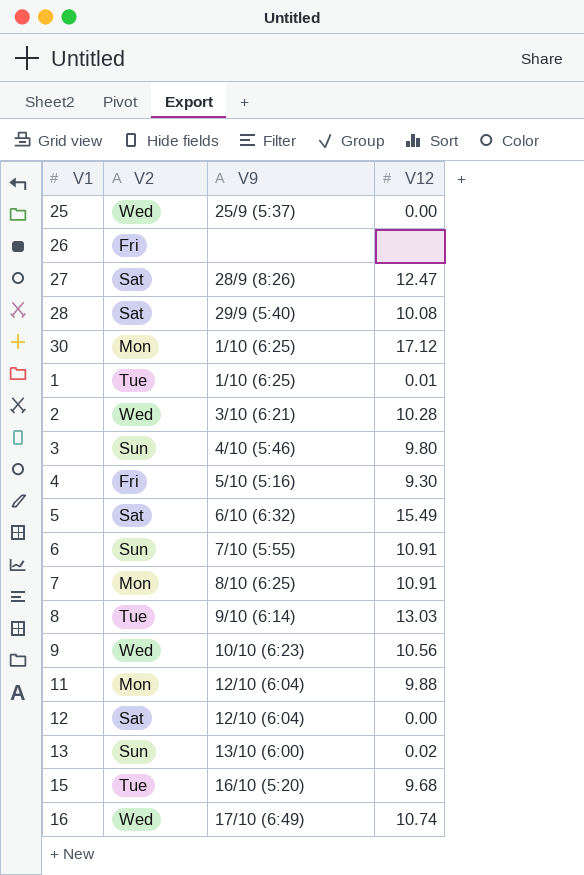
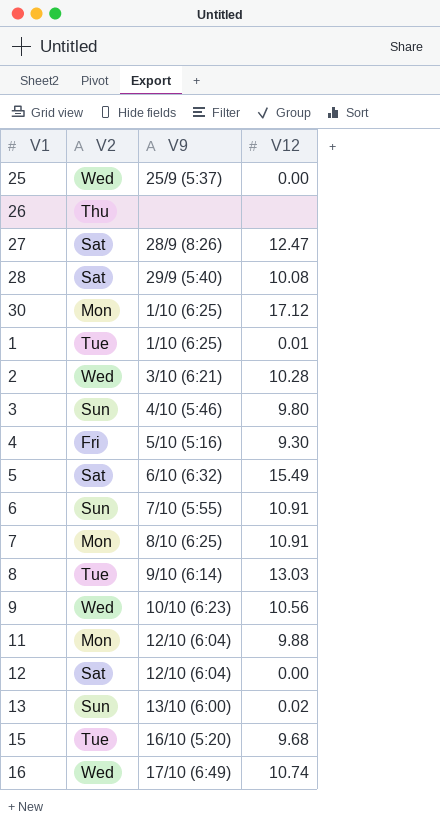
26 | V2: Fri -> Thu

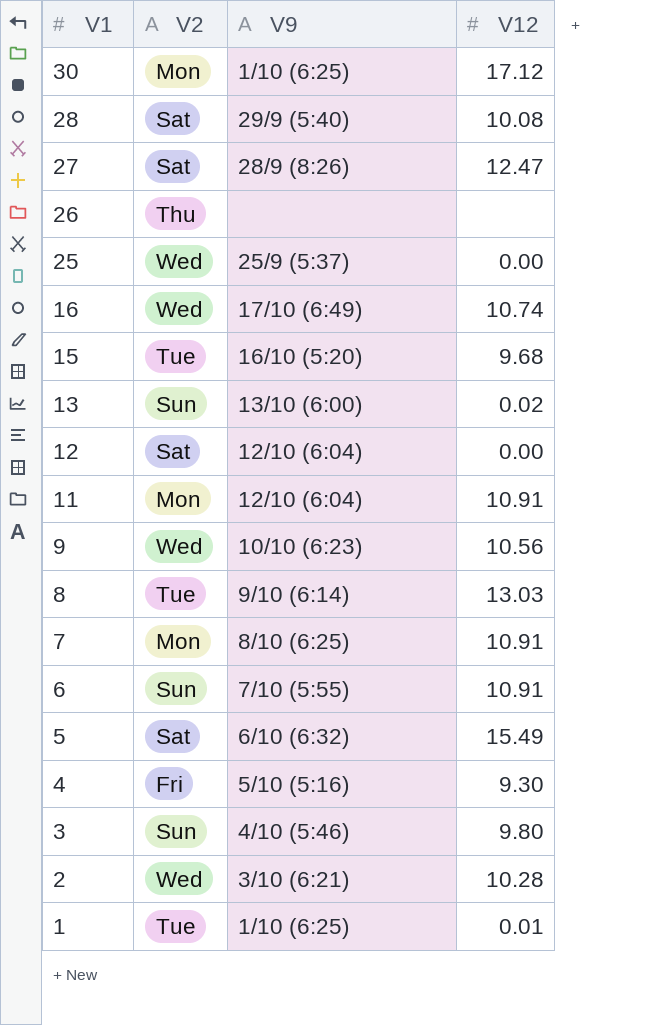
row order: none -> V1 descending
11 | V12: 9.88 -> 10.91

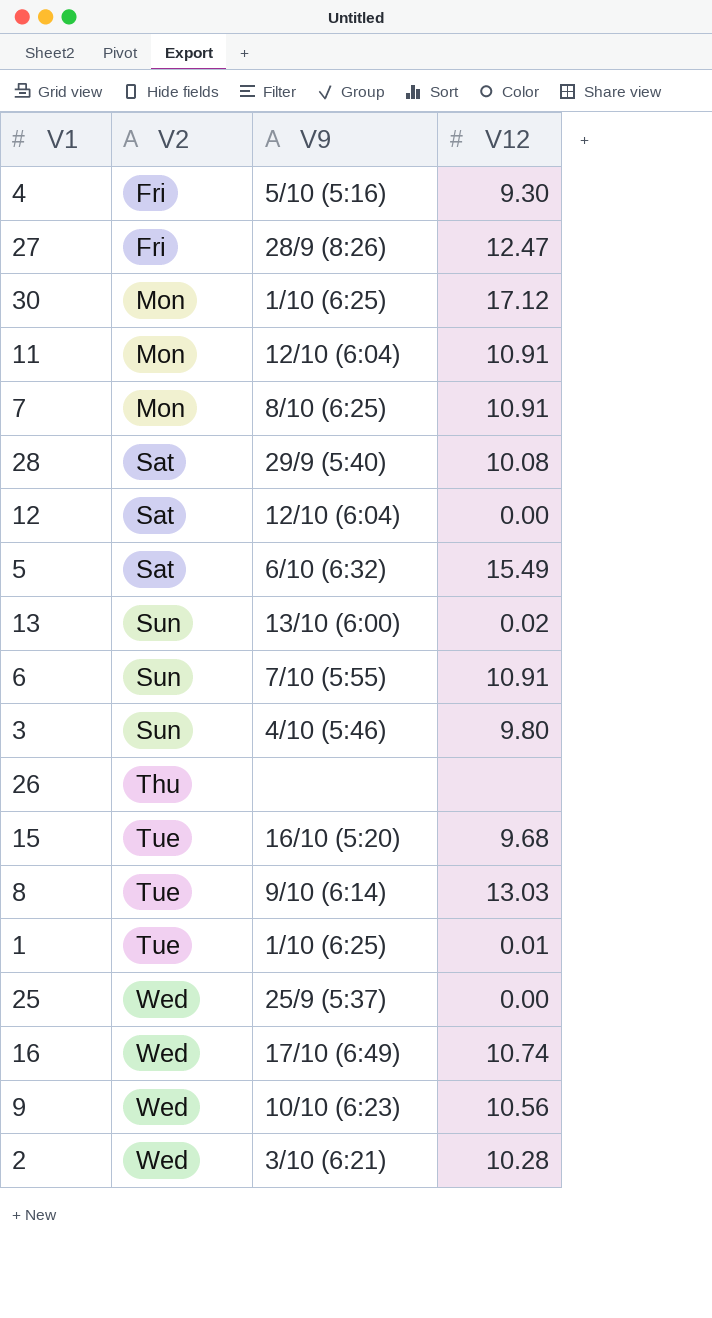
row order: V1 descending -> V2 ascending
27 | V2: Sat -> Fri

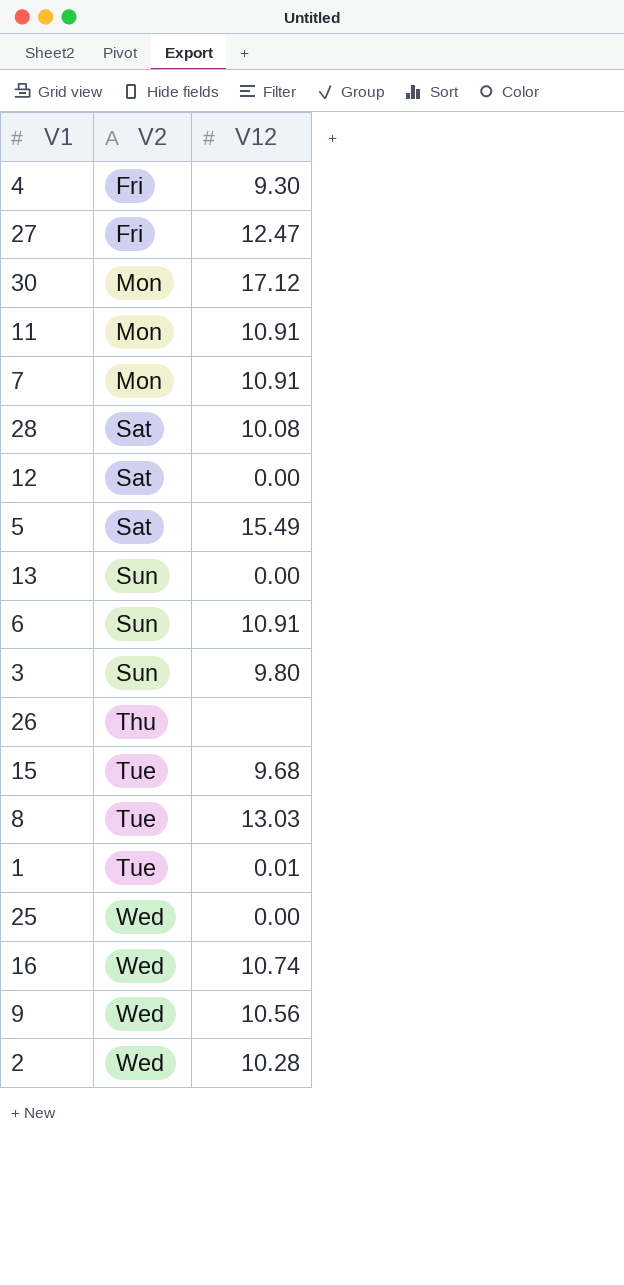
column V9 | position: 3 -> none
13 | V12: 0.02 -> 0.00

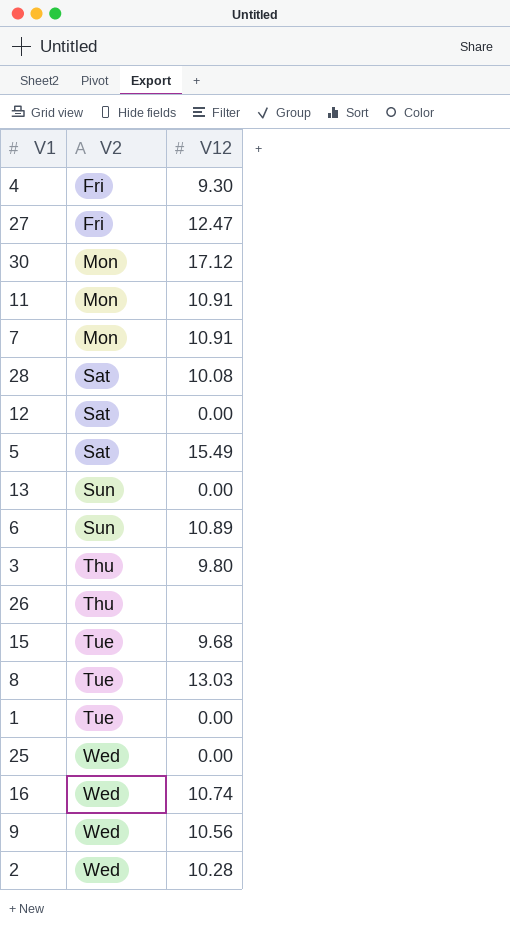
6 | V12: 10.91 -> 10.89
3 | V2: Sun -> Thu
1 | V12: 0.01 -> 0.00

